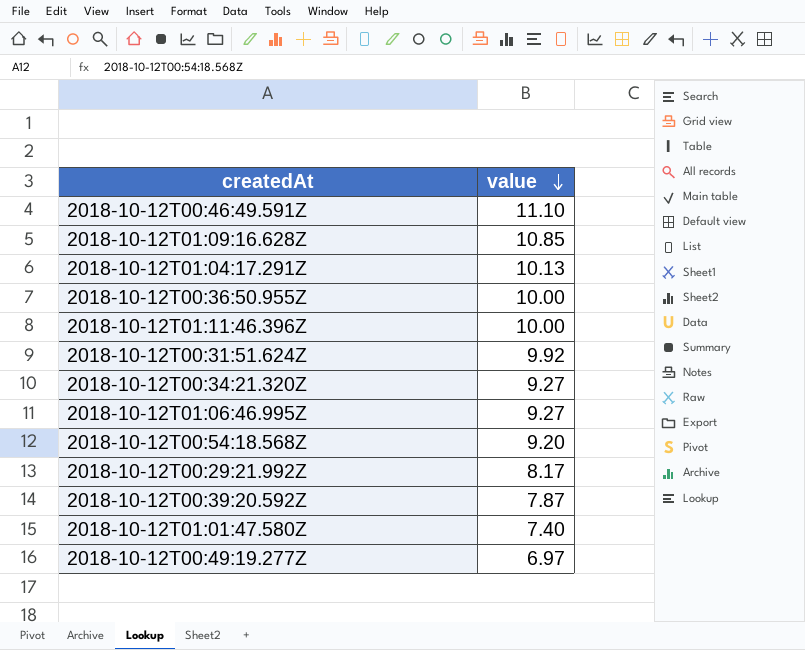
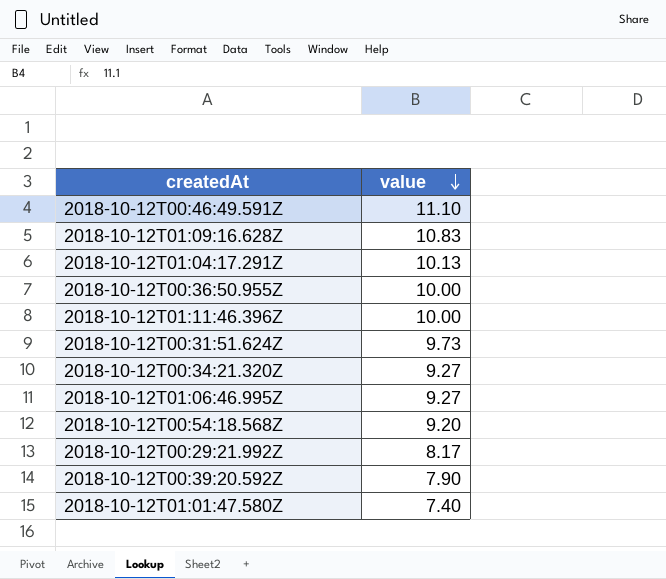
row 2018-10-12T00:49:19.277Z: 6.97 -> none
2018-10-12T01:09:16.628Z | value: 10.85 -> 10.83
2018-10-12T00:31:51.624Z | value: 9.92 -> 9.73
2018-10-12T00:39:20.592Z | value: 7.87 -> 7.90

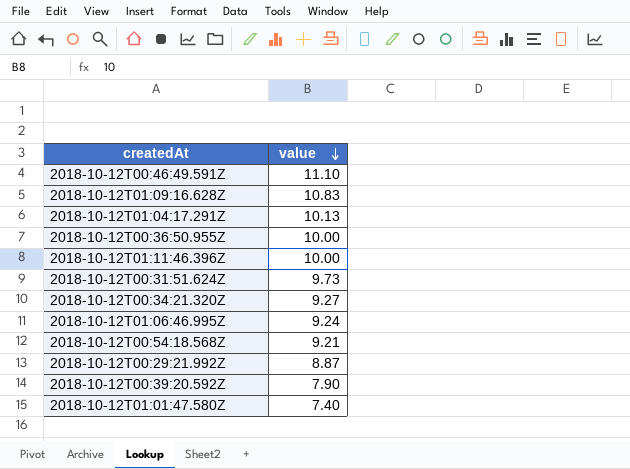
2018-10-12T01:06:46.995Z | value: 9.27 -> 9.24
2018-10-12T00:54:18.568Z | value: 9.20 -> 9.21
2018-10-12T00:29:21.992Z | value: 8.17 -> 8.87

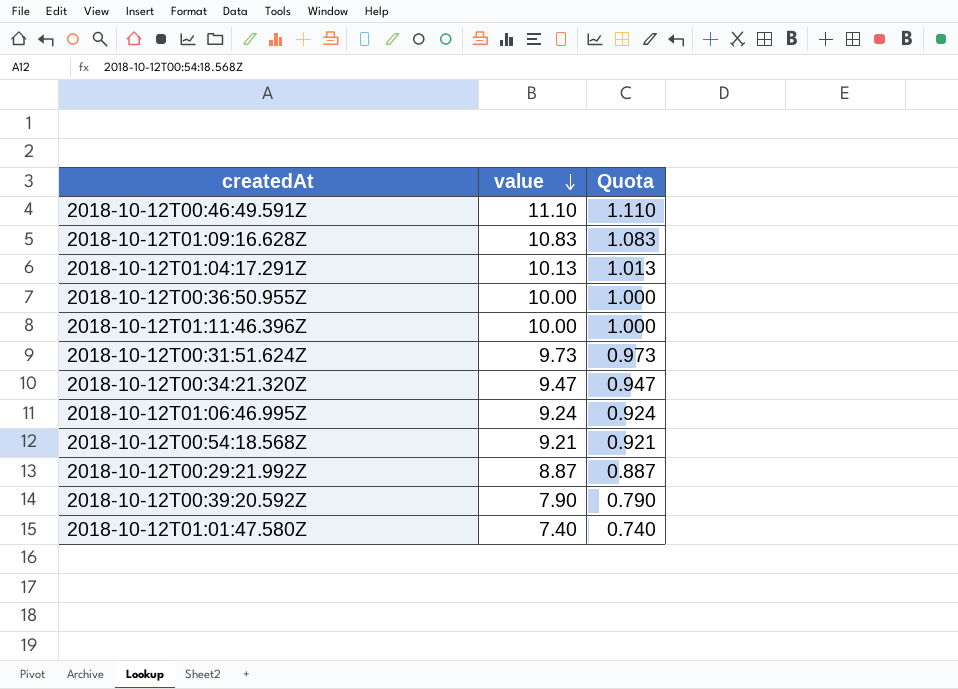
column Quota | formula: none -> [value] * 0.1
2018-10-12T00:34:21.320Z | value: 9.27 -> 9.47

